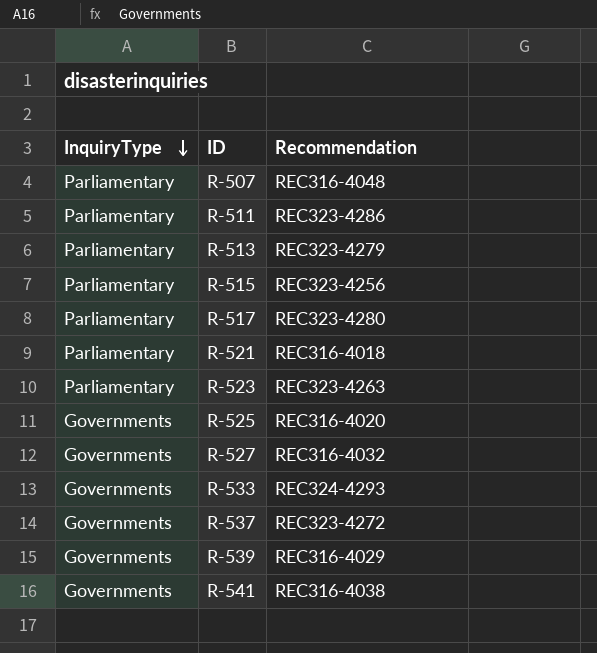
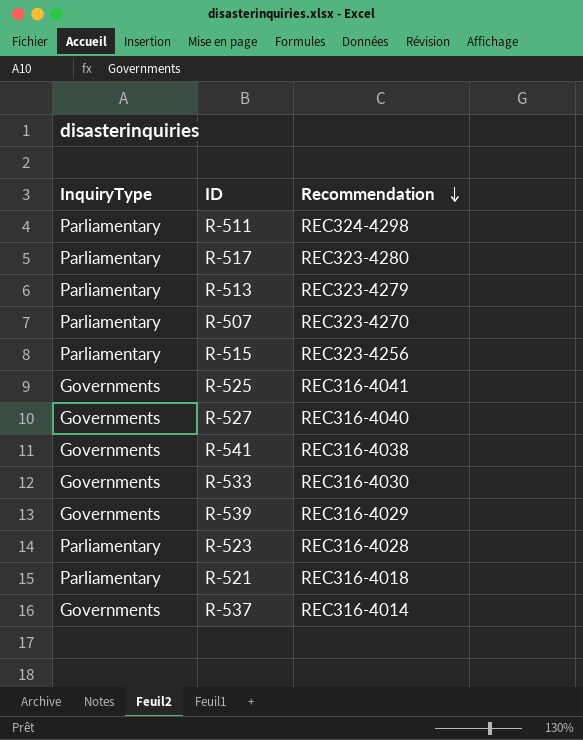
row order: InquiryType descending -> Recommendation descending
R-511 | Recommendation: REC323-4286 -> REC324-4298
R-507 | Recommendation: REC316-4048 -> REC323-4270
R-525 | Recommendation: REC316-4020 -> REC316-4041
R-527 | Recommendation: REC316-4032 -> REC316-4040
R-533 | Recommendation: REC324-4293 -> REC316-4030
R-523 | Recommendation: REC323-4263 -> REC316-4028
R-537 | Recommendation: REC323-4272 -> REC316-4014

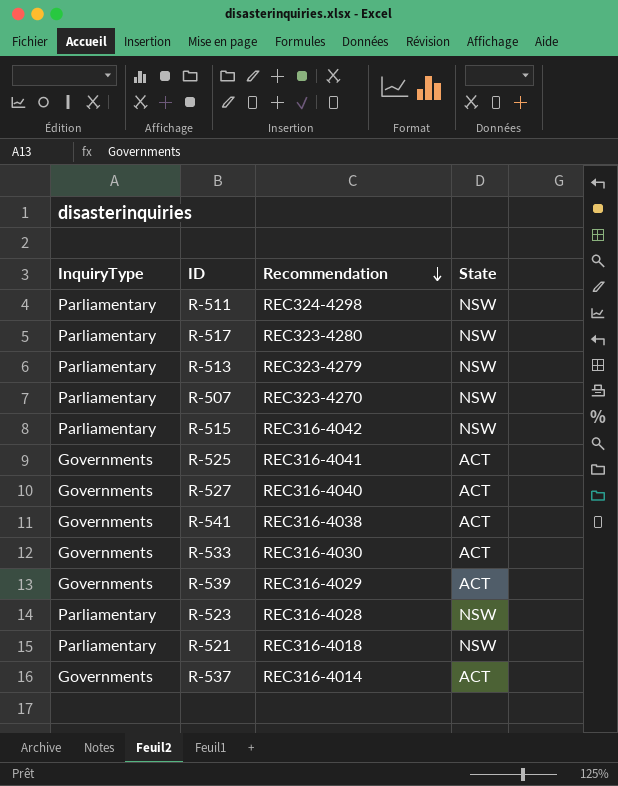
column State | position: none -> 4
R-515 | Recommendation: REC323-4256 -> REC316-4042

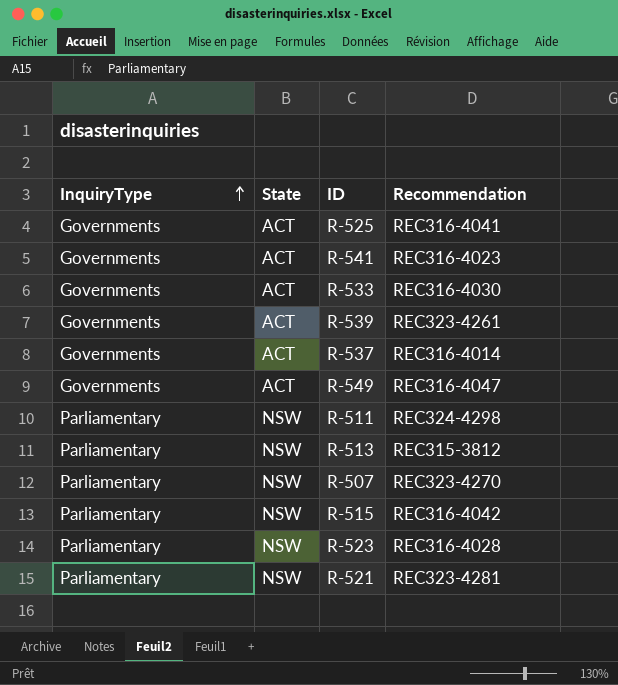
row order: Recommendation descending -> InquiryType ascending
column State | position: 4 -> 2
row R-517: Parliamentary | REC323-4280 | NSW -> none
row R-527: Governments | REC316-4040 | ACT -> none
R-541 | Recommendation: REC316-4038 -> REC316-4023
R-539 | Recommendation: REC316-4029 -> REC323-4261
row R-549: none -> Governments | ACT | REC316-4047
R-513 | Recommendation: REC323-4279 -> REC315-3812
R-521 | Recommendation: REC316-4018 -> REC323-4281

